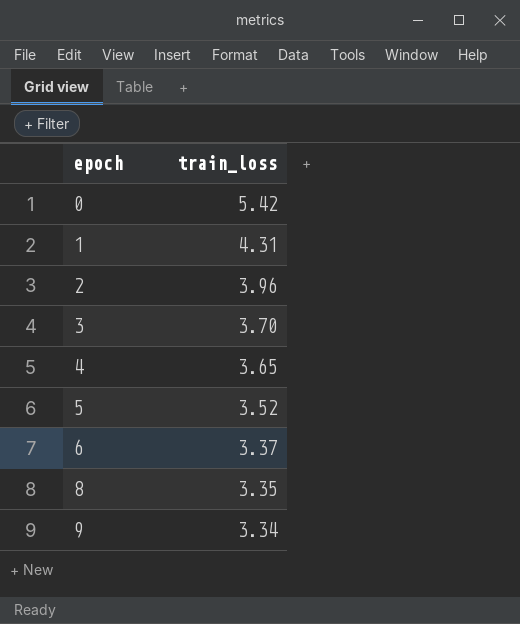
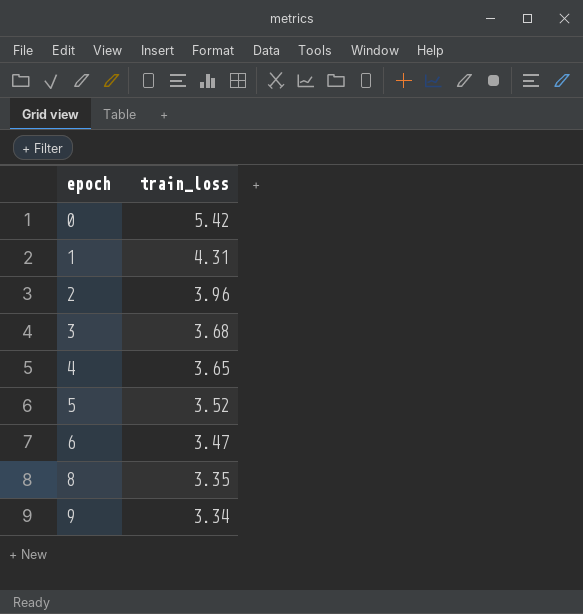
3 | train_loss: 3.70 -> 3.68
6 | train_loss: 3.37 -> 3.47

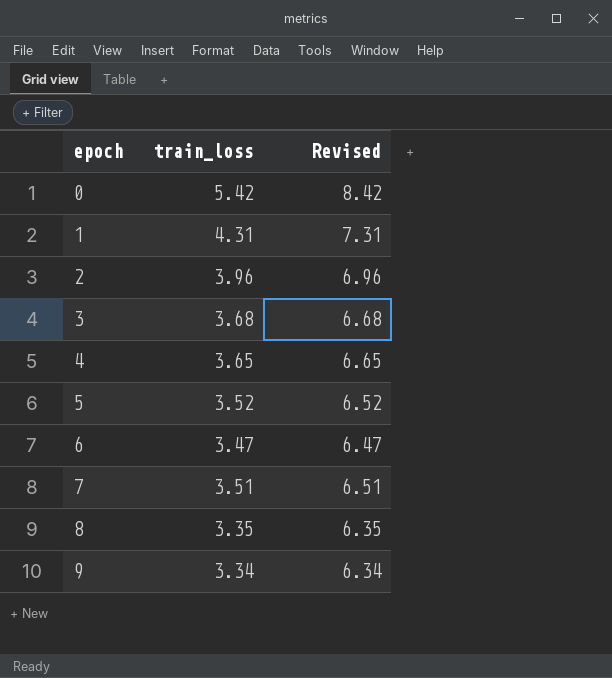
column Revised | formula: none -> [train_loss] + 3
row 7: none -> 3.51 | 6.51

